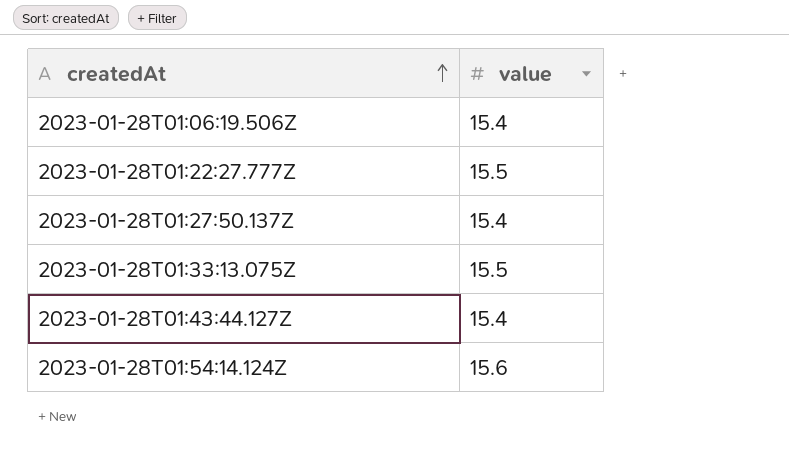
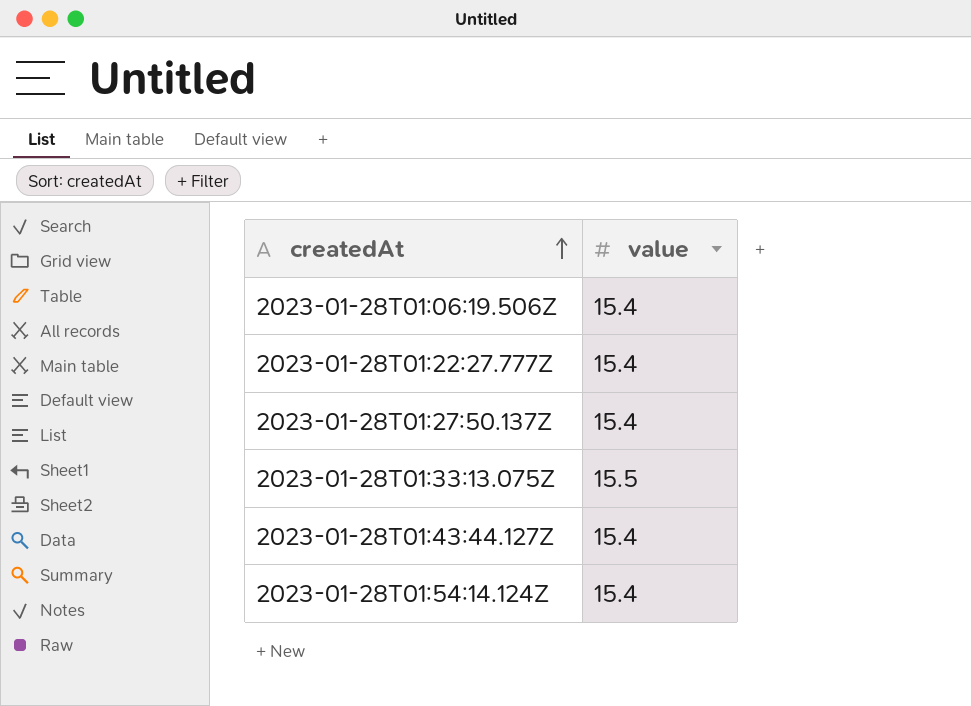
2023-01-28T01:22:27.777Z | value: 15.5 -> 15.4
2023-01-28T01:54:14.124Z | value: 15.6 -> 15.4

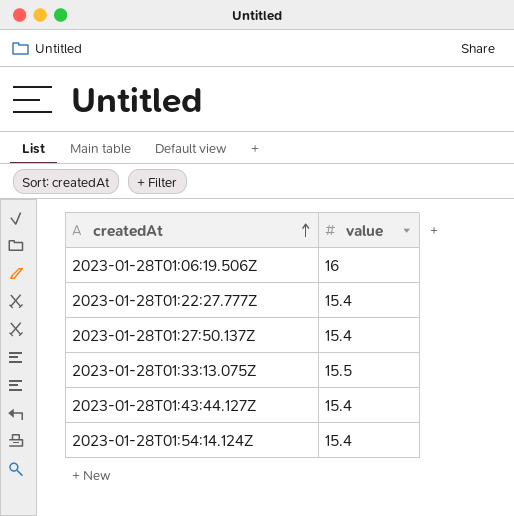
2023-01-28T01:06:19.506Z | value: 15.4 -> 16

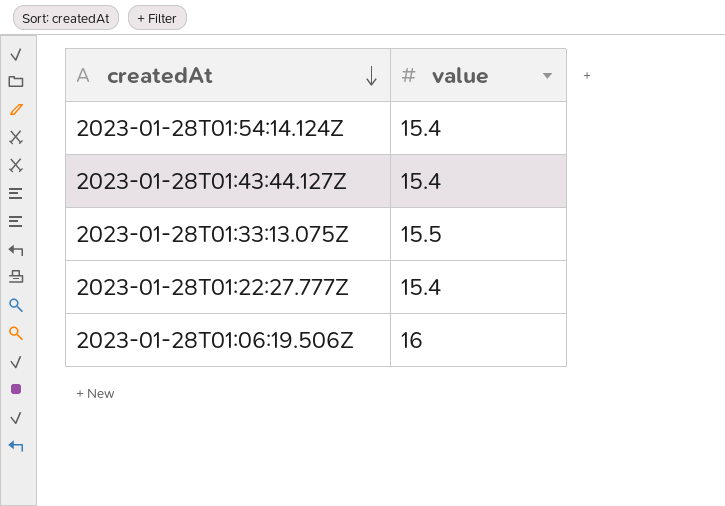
row order: createdAt ascending -> createdAt descending
row 2023-01-28T01:27:50.137Z: 15.4 -> none

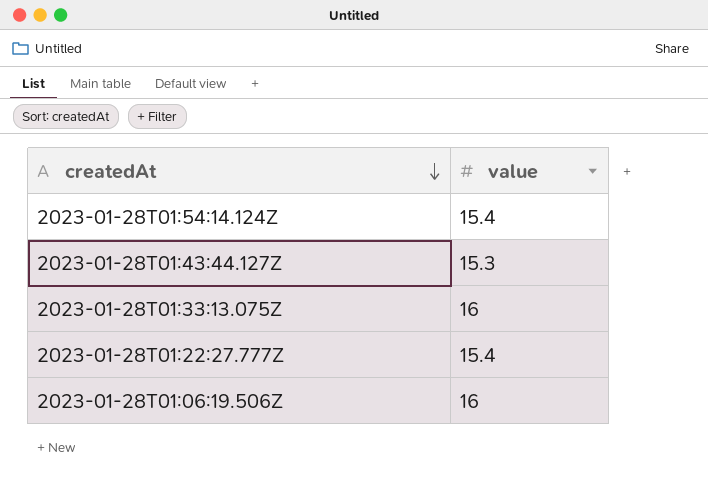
2023-01-28T01:43:44.127Z | value: 15.4 -> 15.3
2023-01-28T01:33:13.075Z | value: 15.5 -> 16

